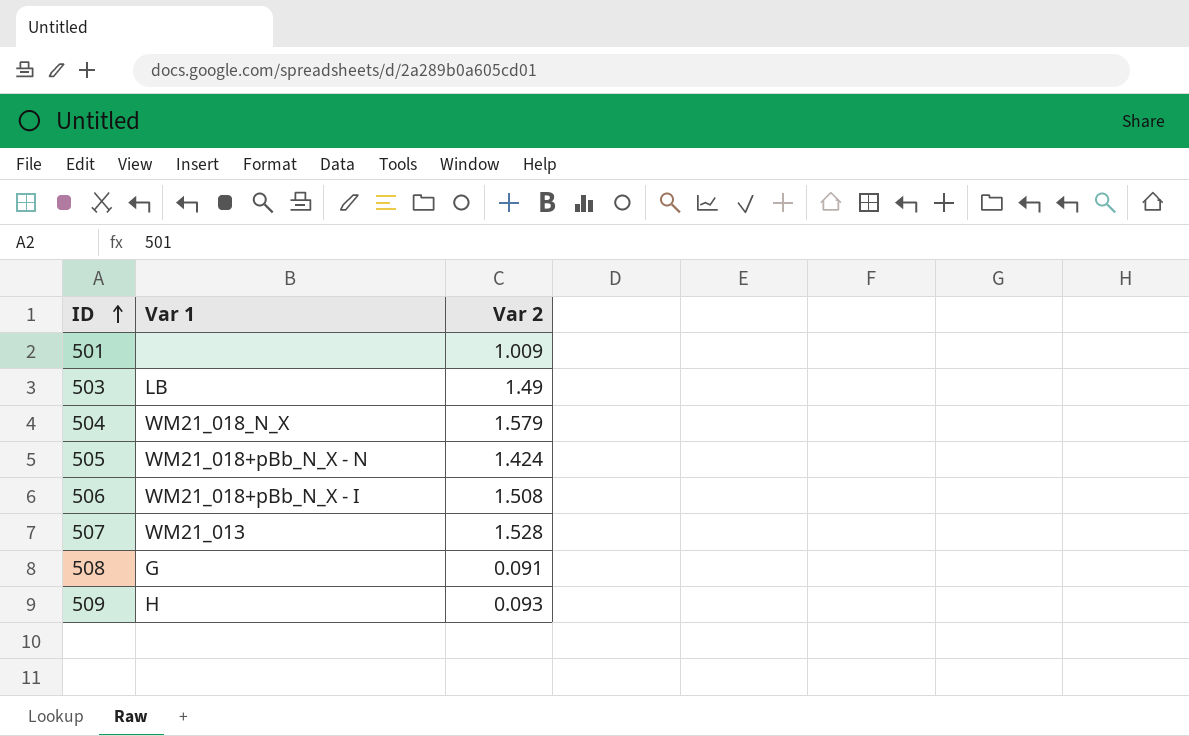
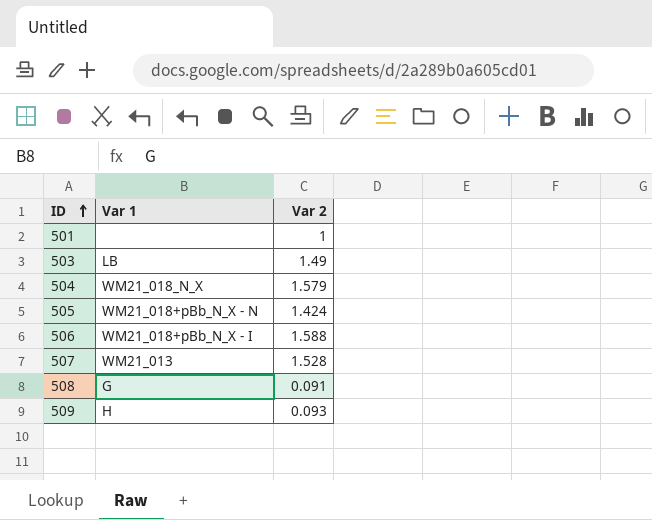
501 | Var 2: 1.009 -> 1
506 | Var 2: 1.508 -> 1.588

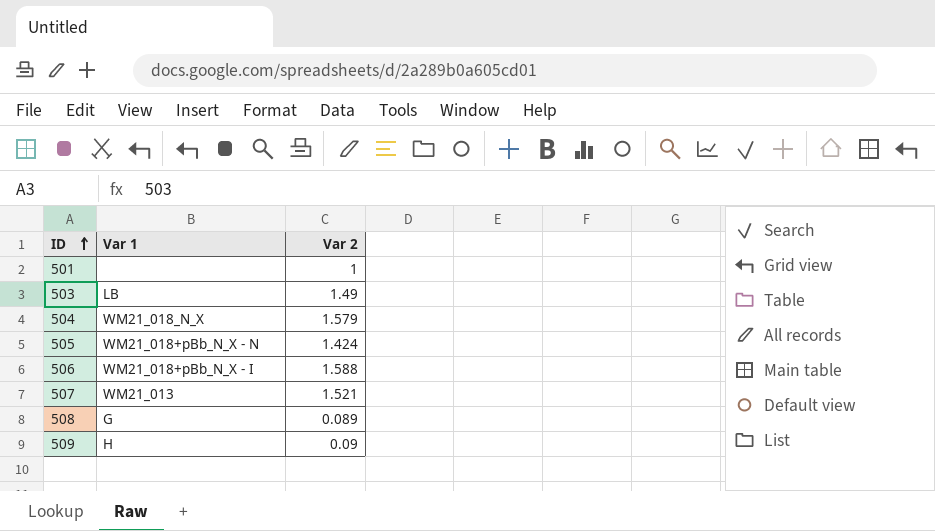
507 | Var 2: 1.528 -> 1.521
508 | Var 2: 0.091 -> 0.089
509 | Var 2: 0.093 -> 0.09

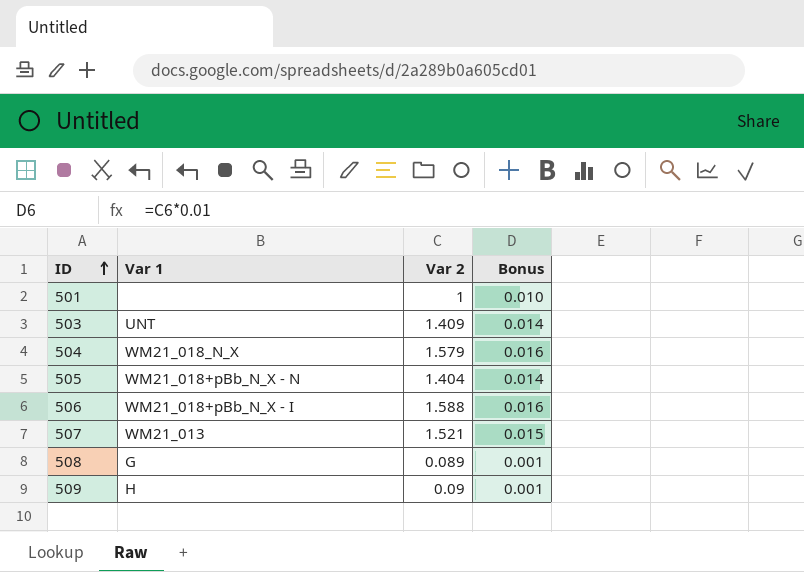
column Bonus | formula: none -> [Var 2] * 0.01
503 | Var 1: LB -> UNT
503 | Var 2: 1.49 -> 1.409
505 | Var 2: 1.424 -> 1.404

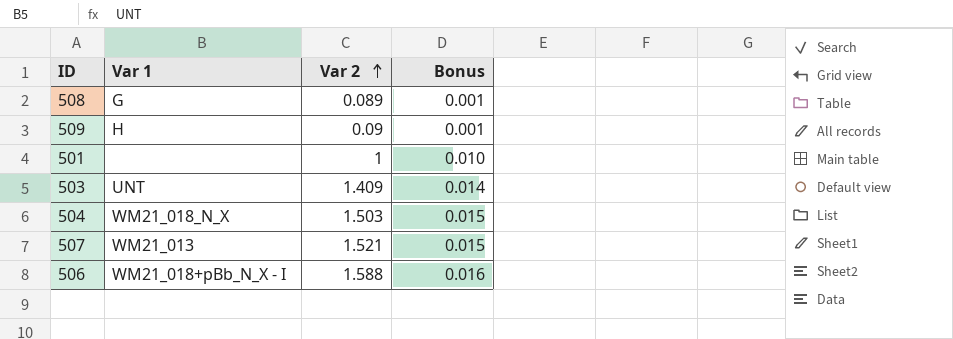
row order: ID ascending -> Var 2 ascending
row 505: WM21_018+pBb_N_X - N | 1.404 | 0.014 -> none
504 | Var 2: 1.579 -> 1.503
504 | Bonus: 0.016 -> 0.015

